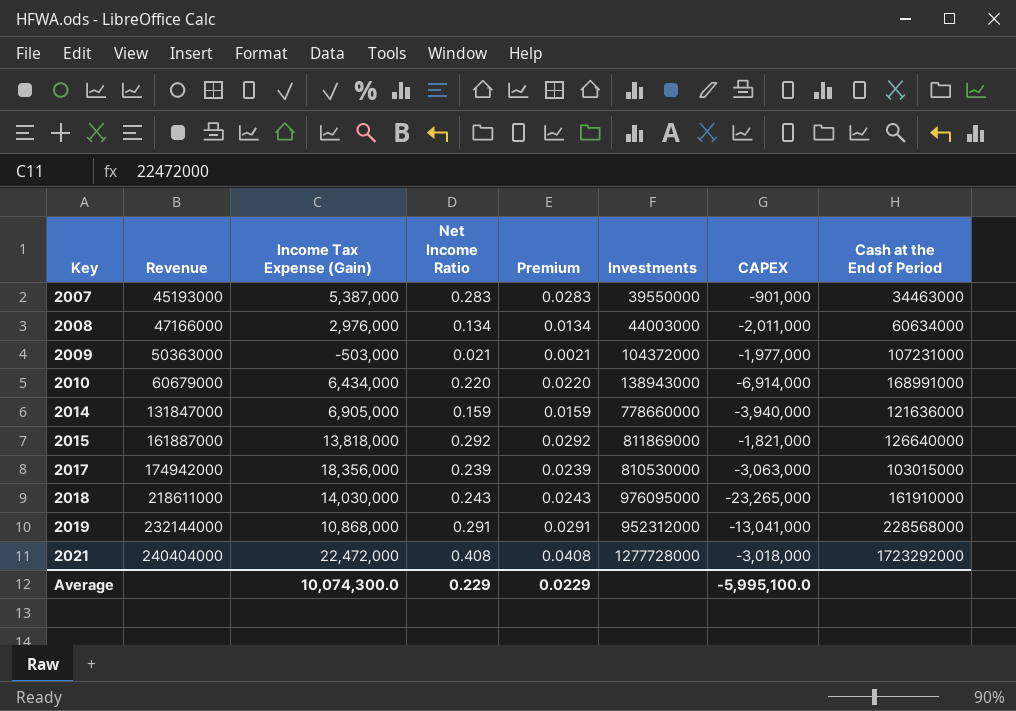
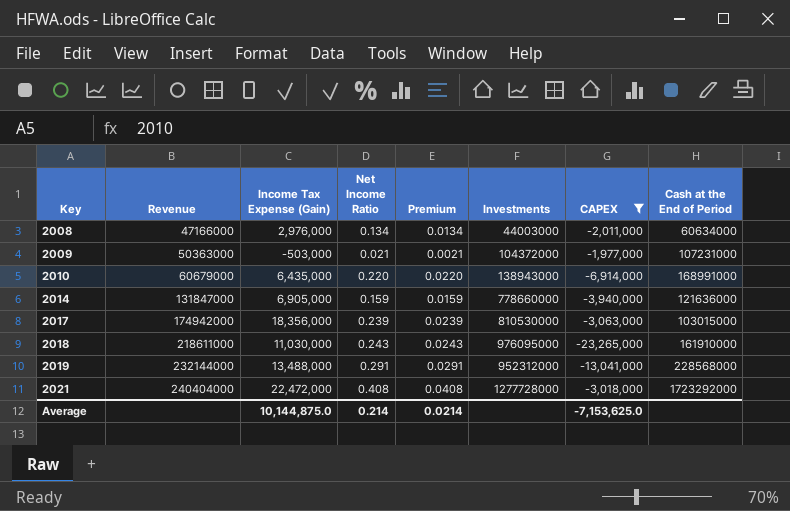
filter: none -> CAPEX <= -1,977,000
2010 | Income Tax Expense (Gain): 6,434,000 -> 6,435,000
2018 | Income Tax Expense (Gain): 14,030,000 -> 11,030,000
2019 | Income Tax Expense (Gain): 10,868,000 -> 13,488,000
Average | Income Tax Expense (Gain): 10,074,300.0 -> 10,144,875.0
Average | Net Income Ratio: 0.229 -> 0.214
Average | Premium: 0.0229 -> 0.0214
Average | CAPEX: -5,995,100.0 -> -7,153,625.0

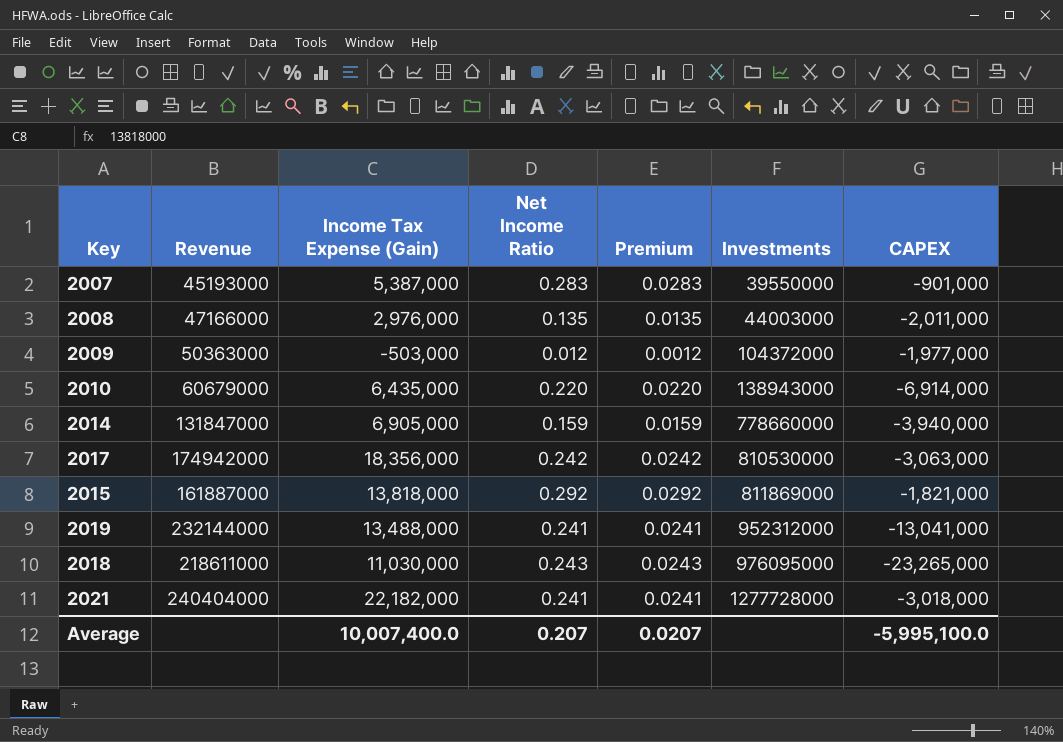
filter: CAPEX <= -1,977,000 -> none
row order: Key ascending -> Investments ascending
column Cash at the End of Period | position: 8 -> none
2008 | Net Income Ratio: 0.134 -> 0.135
2008 | Premium: 0.0134 -> 0.0135
2009 | Net Income Ratio: 0.021 -> 0.012
2009 | Premium: 0.0021 -> 0.0012
2017 | Net Income Ratio: 0.239 -> 0.242
2017 | Premium: 0.0239 -> 0.0242
2019 | Net Income Ratio: 0.291 -> 0.241
2019 | Premium: 0.0291 -> 0.0241
2021 | Income Tax Expense (Gain): 22,472,000 -> 22,182,000
2021 | Net Income Ratio: 0.408 -> 0.241
2021 | Premium: 0.0408 -> 0.0241
Average | Income Tax Expense (Gain): 10,144,875.0 -> 10,007,400.0
Average | Net Income Ratio: 0.214 -> 0.207
Average | Premium: 0.0214 -> 0.0207
Average | CAPEX: -7,153,625.0 -> -5,995,100.0

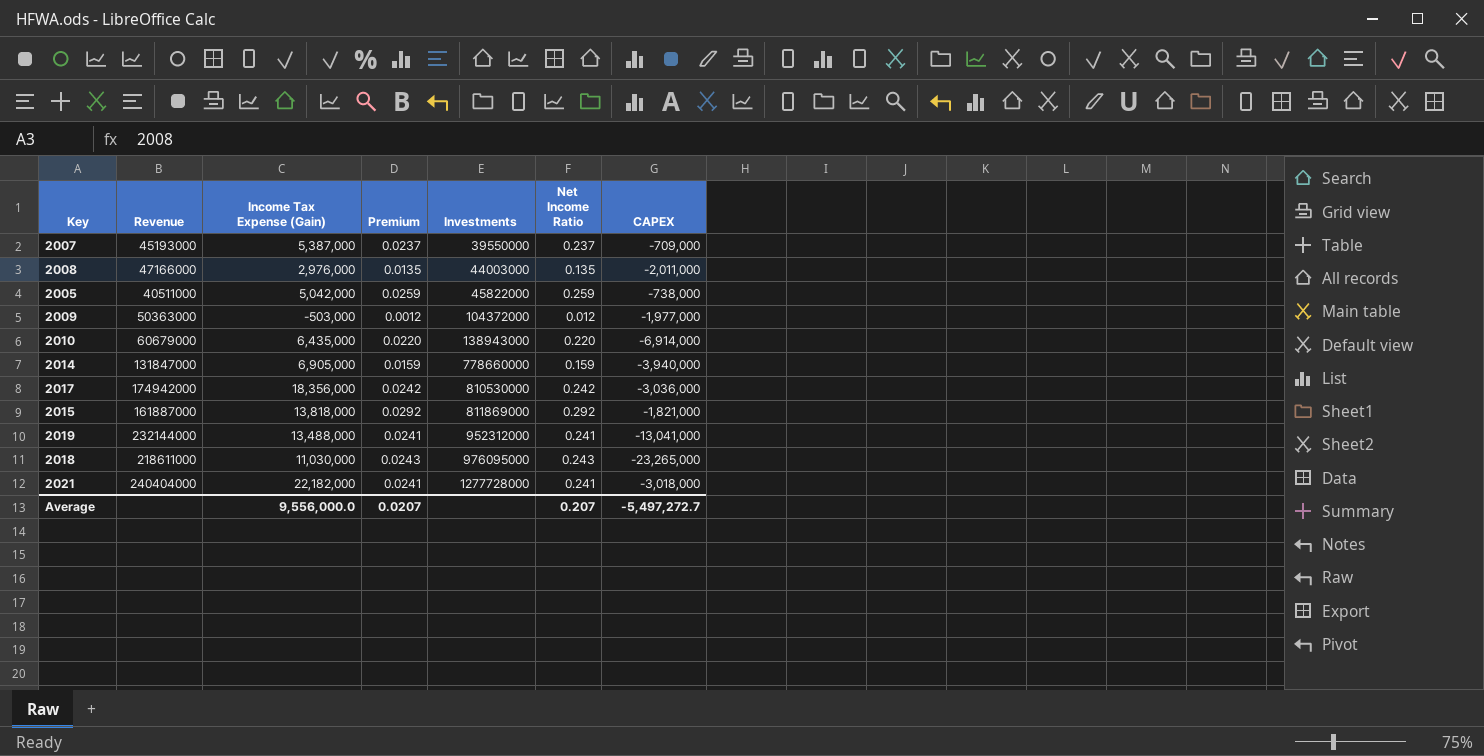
column Net Income Ratio | position: 4 -> 6
2007 | Premium: 0.0283 -> 0.0237
2007 | Net Income Ratio: 0.283 -> 0.237
2007 | CAPEX: -901,000 -> -709,000
row 2005: none -> 40511000 | 5,042,000 | 0.0259 | 45822000 | 0.259 | -738,000
2017 | CAPEX: -3,063,000 -> -3,036,000
Average | Income Tax Expense (Gain): 10,007,400.0 -> 9,556,000.0
Average | CAPEX: -5,995,100.0 -> -5,497,272.7

